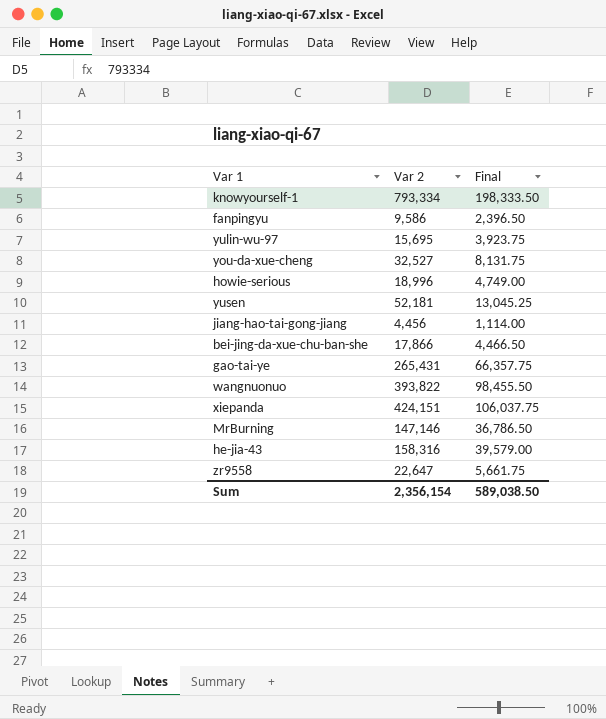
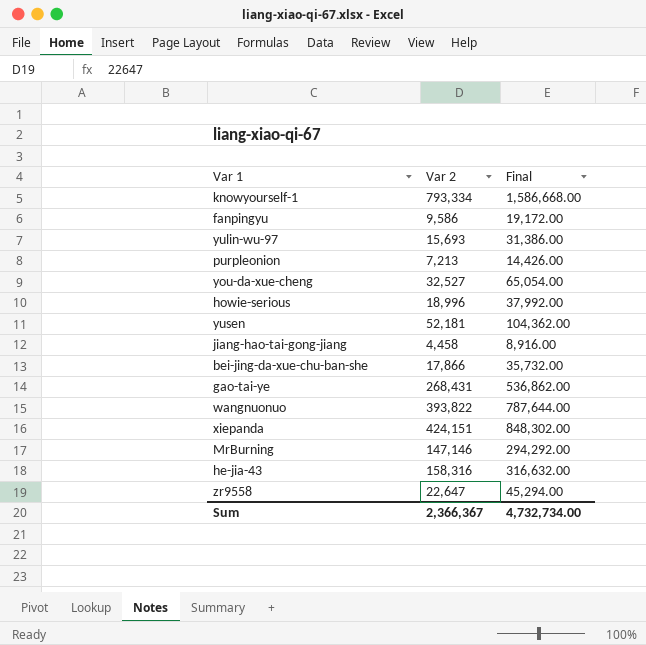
column Final | formula: [Var 2] * 0.25 -> [Var 2] * 2
yulin-wu-97 | Var 2: 15,695 -> 15,693
row purpleonion: none -> 7,213 | 14,426.00
jiang-hao-tai-gong-jiang | Var 2: 4,456 -> 4,458
gao-tai-ye | Var 2: 265,431 -> 268,431
Sum | Var 2: 2,356,154 -> 2,366,367
Sum | Final: 589,038.50 -> 4,732,734.00

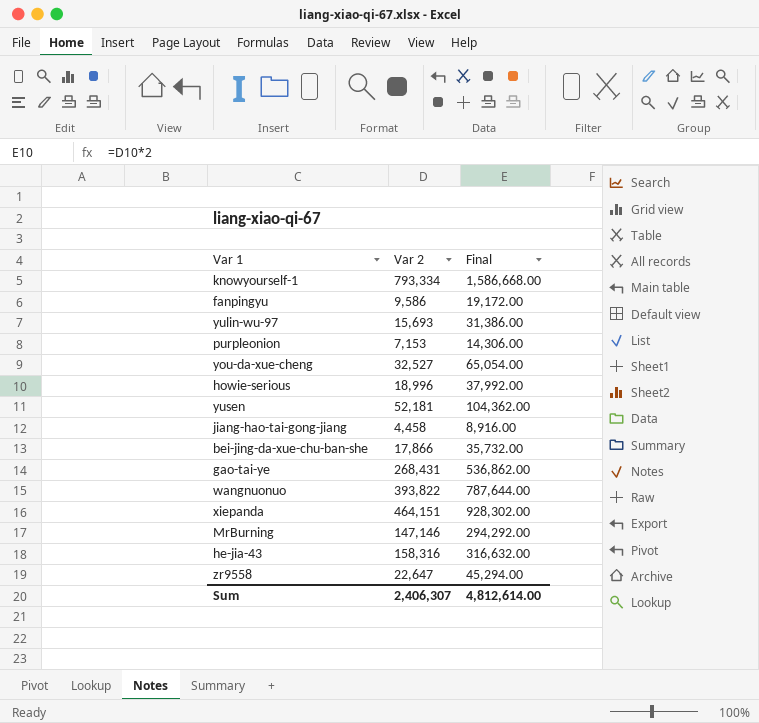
purpleonion | Var 2: 7,213 -> 7,153
purpleonion | Final: 14,426.00 -> 14,306.00
xiepanda | Var 2: 424,151 -> 464,151
xiepanda | Final: 848,302.00 -> 928,302.00
Sum | Var 2: 2,366,367 -> 2,406,307
Sum | Final: 4,732,734.00 -> 4,812,614.00

